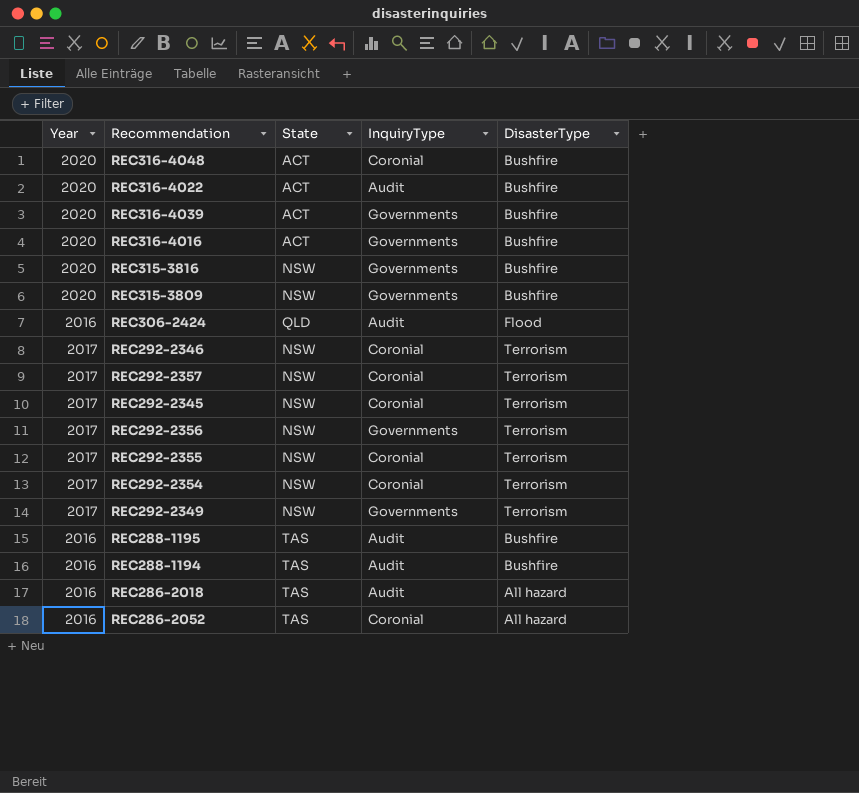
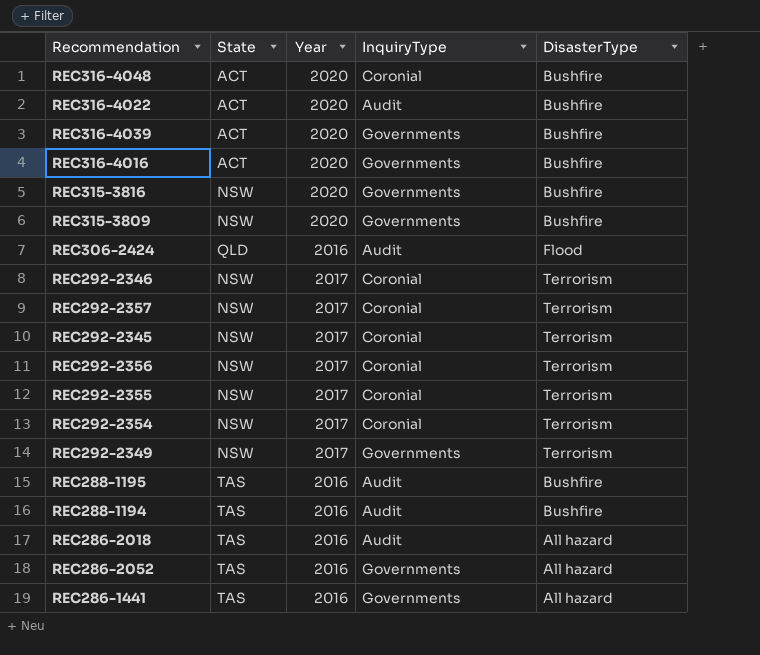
column Year | position: 1 -> 3
REC292-2356 | InquiryType: Governments -> Coronial
REC286-2052 | InquiryType: Coronial -> Governments
row REC286-1441: none -> TAS | 2016 | Governments | All hazard

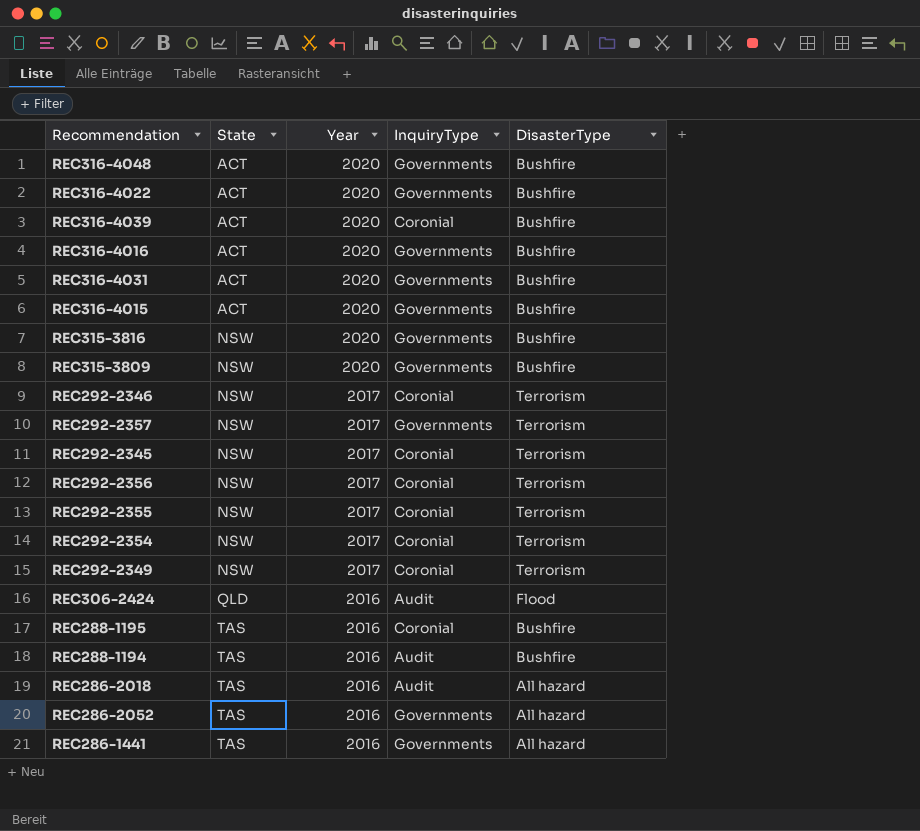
row order: none -> State ascending
REC316-4048 | InquiryType: Coronial -> Governments
REC316-4022 | InquiryType: Audit -> Governments
REC316-4039 | InquiryType: Governments -> Coronial
row REC316-4031: none -> ACT | 2020 | Governments | Bushfire
row REC316-4015: none -> ACT | 2020 | Governments | Bushfire
REC292-2357 | InquiryType: Coronial -> Governments
REC292-2349 | InquiryType: Governments -> Coronial
REC288-1195 | InquiryType: Audit -> Coronial

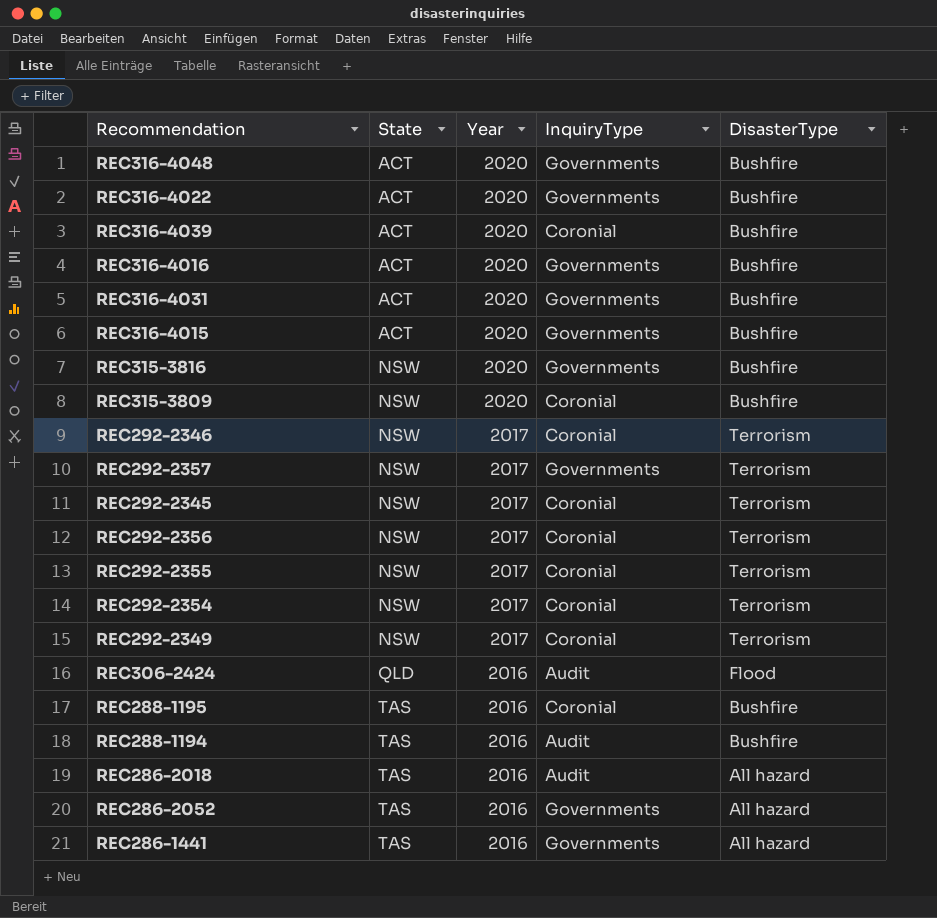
REC315-3809 | InquiryType: Governments -> Coronial

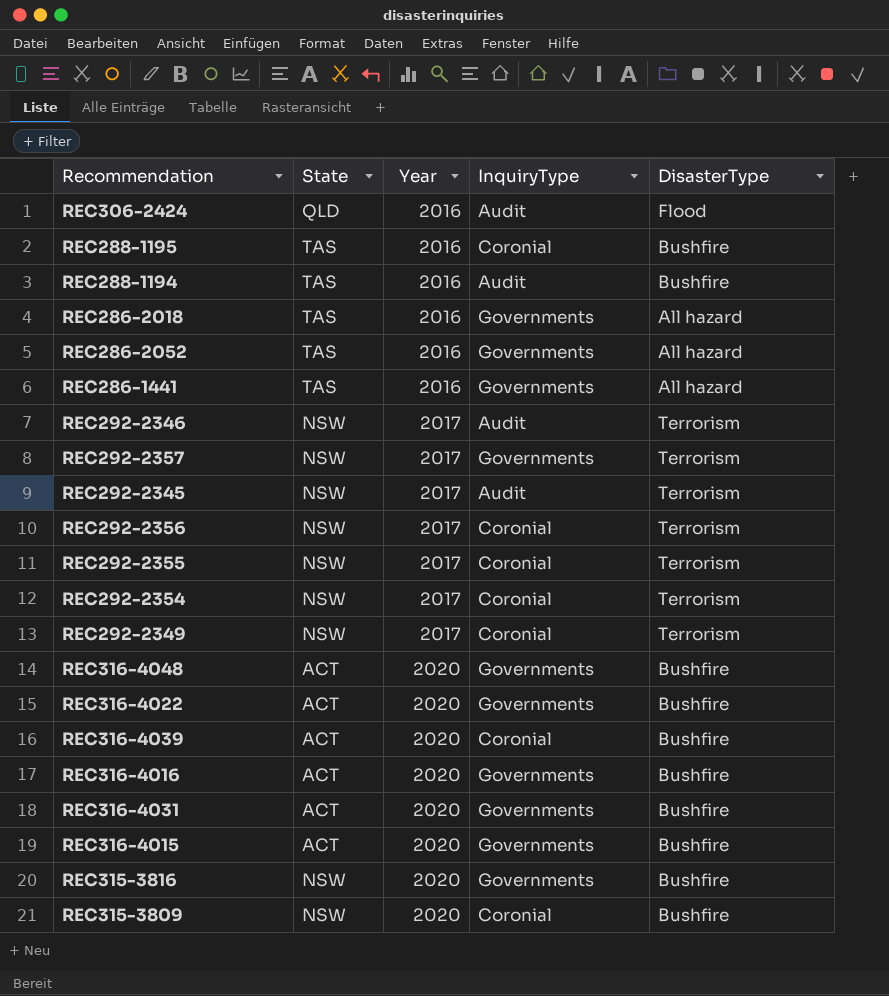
row order: State ascending -> Year ascending
REC286-2018 | InquiryType: Audit -> Governments
REC292-2346 | InquiryType: Coronial -> Audit
REC292-2345 | InquiryType: Coronial -> Audit

